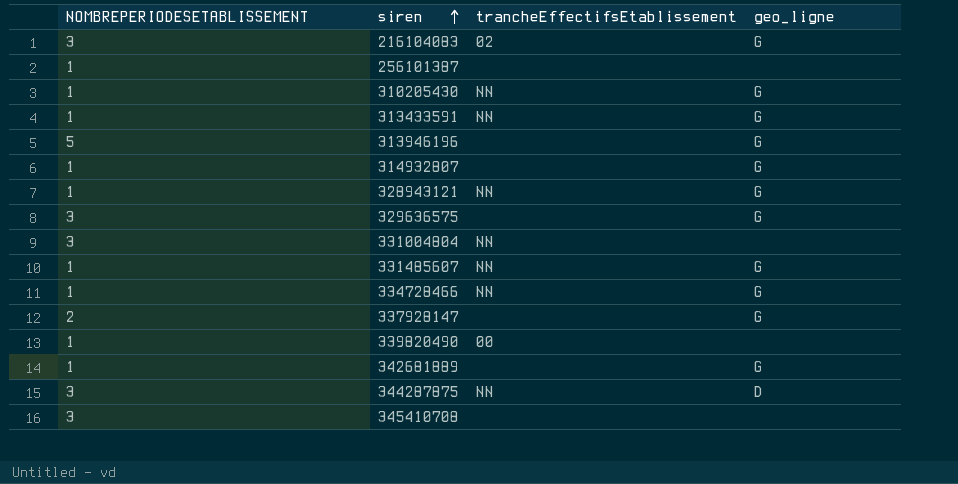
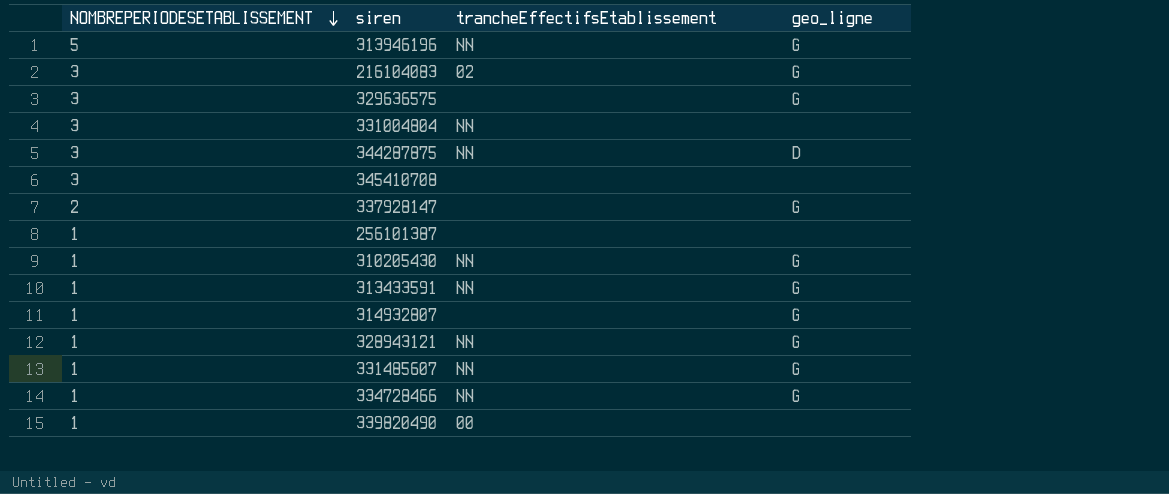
row order: siren ascending -> NOMBREPERIODESETABLISSEMENT descending
row 342681889: 1 | none | G -> none
313946196 | trancheEffectifsEtablissement: none -> NN

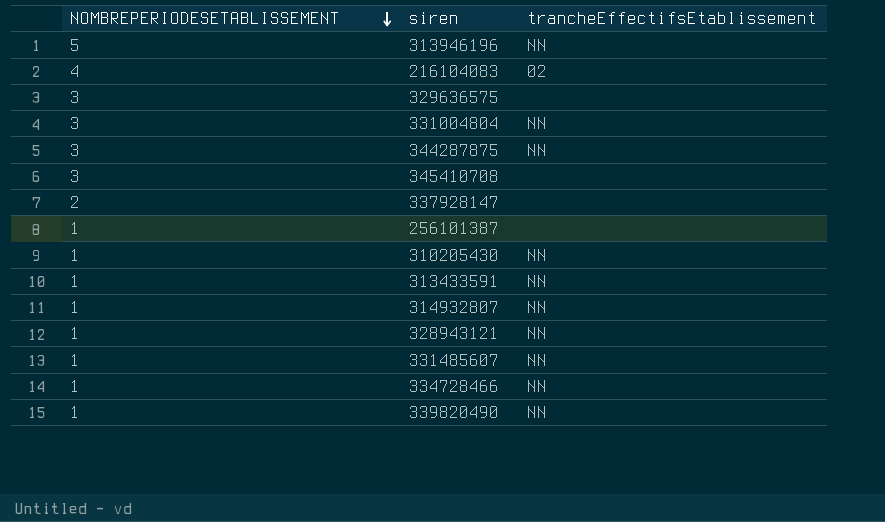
column geo_ligne | position: 4 -> none
216104083 | NOMBREPERIODESETABLISSEMENT: 3 -> 4
314932807 | trancheEffectifsEtablissement: none -> NN
339820490 | trancheEffectifsEtablissement: 00 -> NN

